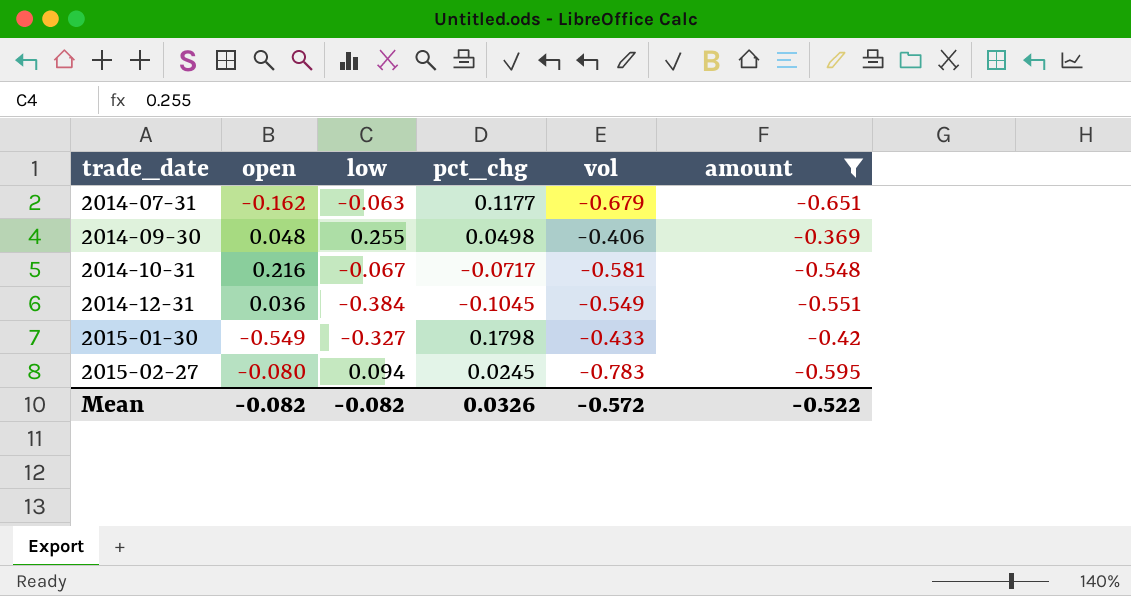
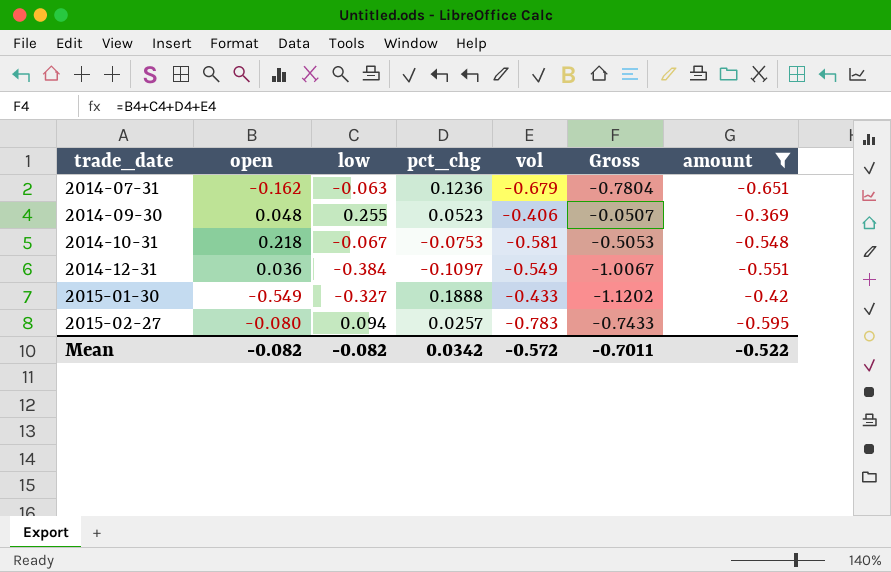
column Gross | formula: none -> [open] + [low] + [pct_chg] + [vol]
2014-07-31 | pct_chg: 0.1177 -> 0.1236
2014-09-30 | pct_chg: 0.0498 -> 0.0523
2014-10-31 | open: 0.216 -> 0.218
2014-10-31 | pct_chg: -0.0717 -> -0.0753
2014-12-31 | pct_chg: -0.1045 -> -0.1097
2015-01-30 | pct_chg: 0.1798 -> 0.1888
2015-02-27 | pct_chg: 0.0245 -> 0.0257
Mean | pct_chg: 0.0326 -> 0.0342

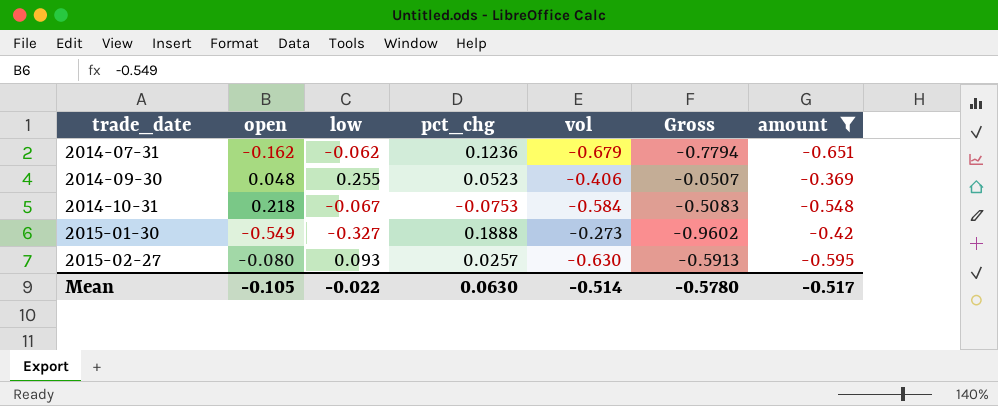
row 2014-12-31: 0.036 | -0.384 | -0.1097 | -0.549 | -1.0067 | -0.551 -> none
2014-07-31 | low: -0.063 -> -0.062
2014-07-31 | Gross: -0.7804 -> -0.7794
2014-10-31 | vol: -0.581 -> -0.584
2014-10-31 | Gross: -0.5053 -> -0.5083
2015-01-30 | vol: -0.433 -> -0.273
2015-01-30 | Gross: -1.1202 -> -0.9602
2015-02-27 | low: 0.094 -> 0.093
2015-02-27 | vol: -0.783 -> -0.630
2015-02-27 | Gross: -0.7433 -> -0.5913
Mean | open: -0.082 -> -0.105
Mean | low: -0.082 -> -0.022
Mean | pct_chg: 0.0342 -> 0.0630
Mean | vol: -0.572 -> -0.514
Mean | Gross: -0.7011 -> -0.5780
Mean | amount: -0.522 -> -0.517

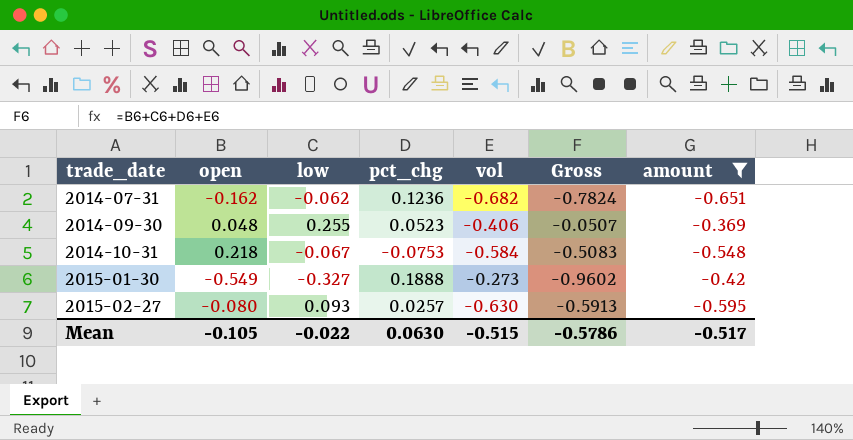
2014-07-31 | vol: -0.679 -> -0.682
2014-07-31 | Gross: -0.7794 -> -0.7824
Mean | vol: -0.514 -> -0.515
Mean | Gross: -0.5780 -> -0.5786

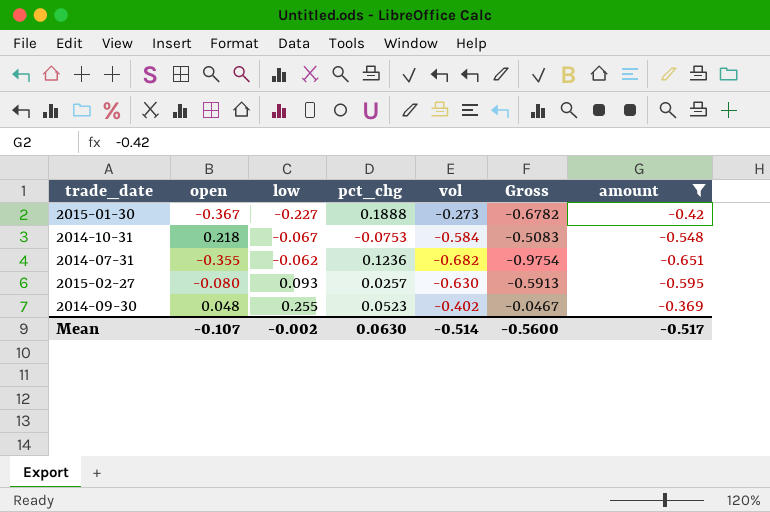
row order: trade_date ascending -> low ascending
2015-01-30 | open: -0.549 -> -0.367
2015-01-30 | low: -0.327 -> -0.227
2015-01-30 | Gross: -0.9602 -> -0.6782
2014-07-31 | open: -0.162 -> -0.355
2014-07-31 | Gross: -0.7824 -> -0.9754
2014-09-30 | vol: -0.406 -> -0.402
2014-09-30 | Gross: -0.0507 -> -0.0467
Mean | open: -0.105 -> -0.107
Mean | low: -0.022 -> -0.002
Mean | vol: -0.515 -> -0.514
Mean | Gross: -0.5786 -> -0.5600

